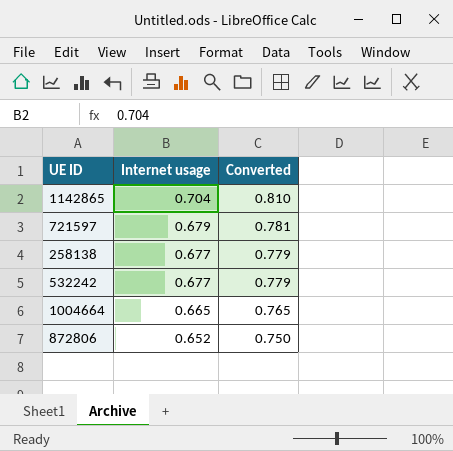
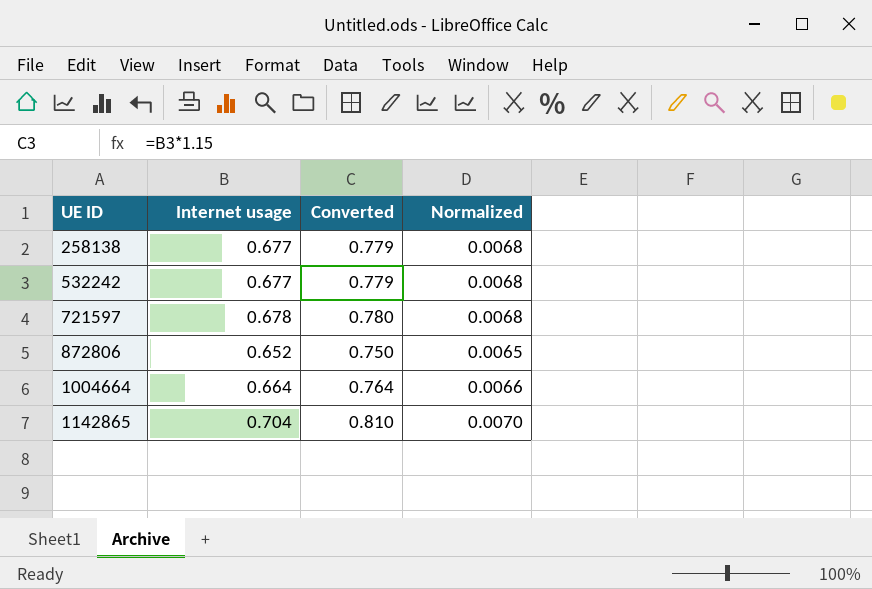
row order: Internet usage descending -> UE ID ascending
column Normalized | formula: none -> [Internet usage] * 0.01
721597 | Internet usage: 0.679 -> 0.678
721597 | Converted: 0.781 -> 0.780
1004664 | Internet usage: 0.665 -> 0.664
1004664 | Converted: 0.765 -> 0.764

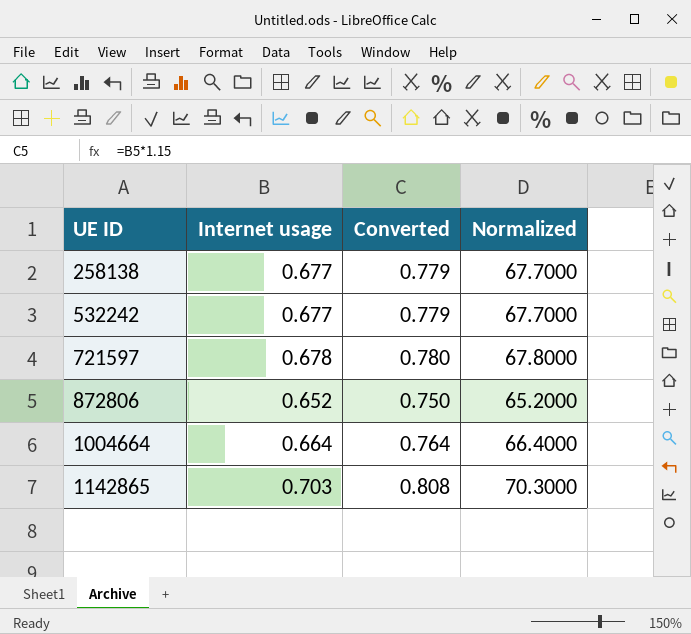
column Normalized | formula: [Internet usage] * 0.01 -> [Internet usage] * 100
1142865 | Internet usage: 0.704 -> 0.703
1142865 | Converted: 0.810 -> 0.808

